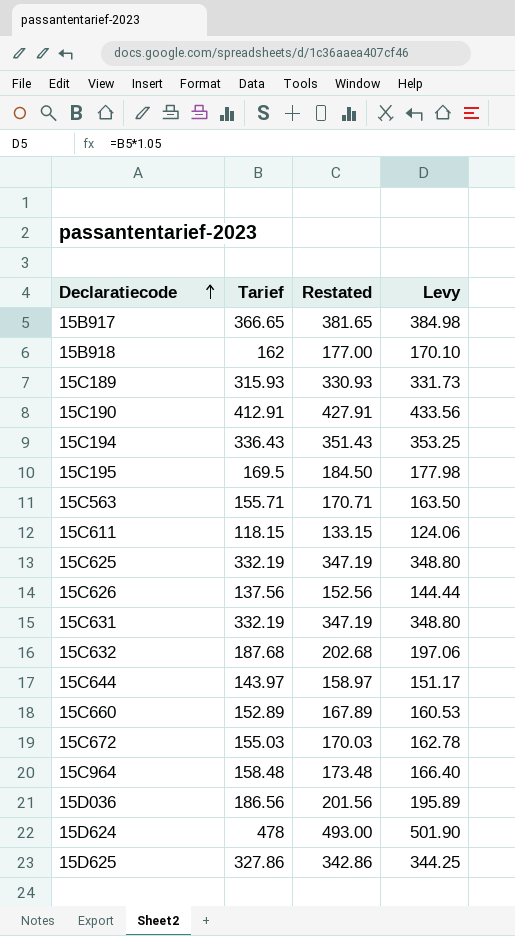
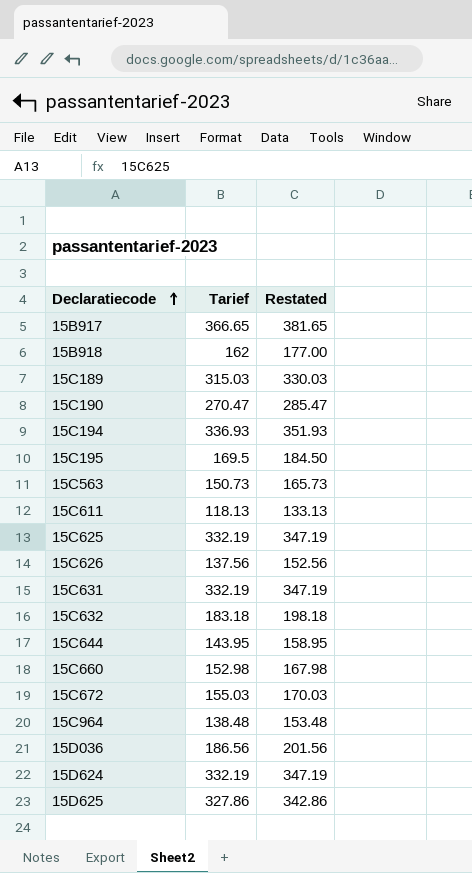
column Levy | formula: [Tarief] * 1.05 -> none
15C189 | Tarief: 315.93 -> 315.03
15C189 | Restated: 330.93 -> 330.03
15C190 | Tarief: 412.91 -> 270.47
15C190 | Restated: 427.91 -> 285.47
15C194 | Tarief: 336.43 -> 336.93
15C194 | Restated: 351.43 -> 351.93
15C563 | Tarief: 155.71 -> 150.73
15C563 | Restated: 170.71 -> 165.73
15C611 | Tarief: 118.15 -> 118.13
15C611 | Restated: 133.15 -> 133.13
15C632 | Tarief: 187.68 -> 183.18
15C632 | Restated: 202.68 -> 198.18
15C644 | Tarief: 143.97 -> 143.95
15C644 | Restated: 158.97 -> 158.95
15C660 | Tarief: 152.89 -> 152.98
15C660 | Restated: 167.89 -> 167.98
15C964 | Tarief: 158.48 -> 138.48
15C964 | Restated: 173.48 -> 153.48
15D624 | Tarief: 478 -> 332.19
15D624 | Restated: 493.00 -> 347.19

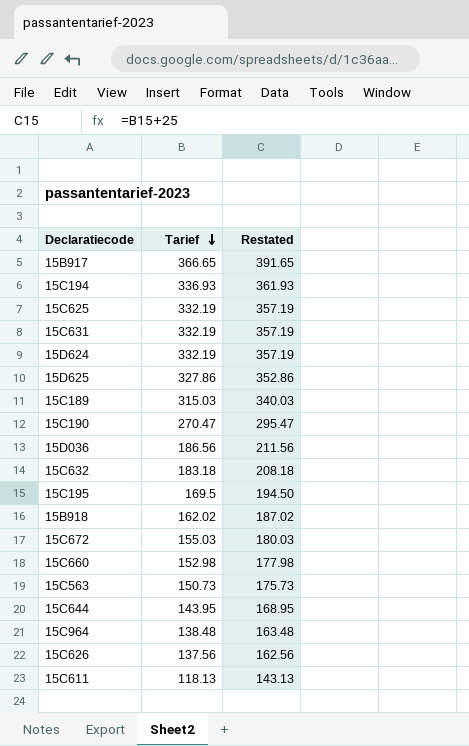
row order: Declaratiecode ascending -> Tarief descending
column Restated | formula: [Tarief] + 15 -> [Tarief] + 25
15B918 | Tarief: 162 -> 162.02

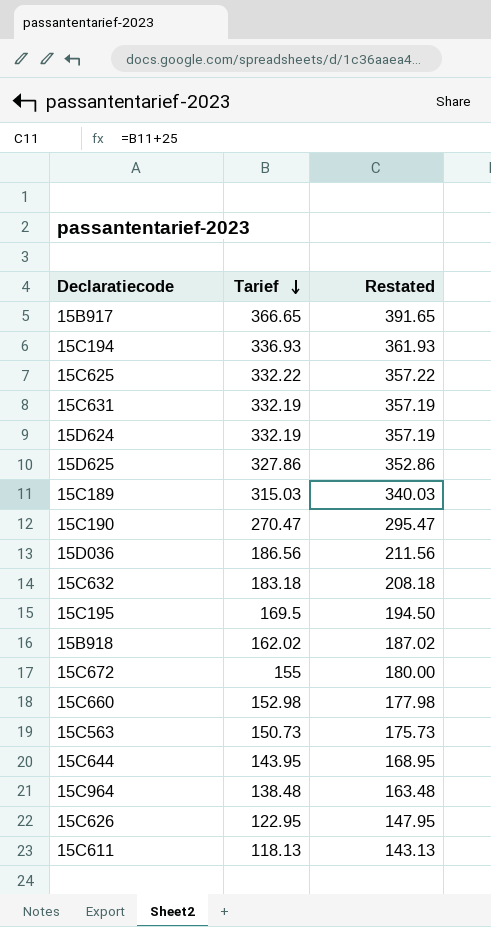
15C625 | Tarief: 332.19 -> 332.22
15C625 | Restated: 357.19 -> 357.22
15C672 | Tarief: 155.03 -> 155
15C672 | Restated: 180.03 -> 180.00
15C626 | Tarief: 137.56 -> 122.95
15C626 | Restated: 162.56 -> 147.95

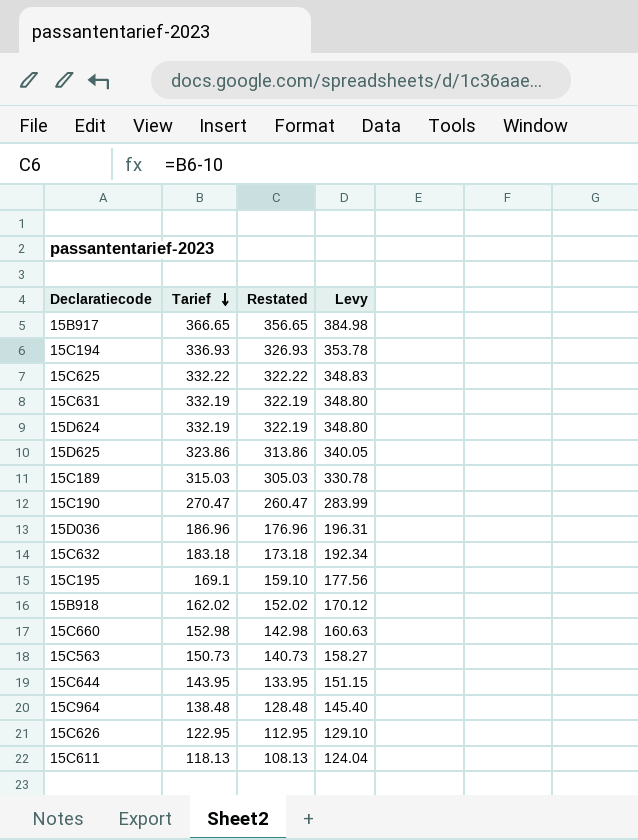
column Restated | formula: [Tarief] + 25 -> [Tarief] - 10
column Levy | formula: none -> [Tarief] * 1.05
row 15C672: 155 | 180.00 -> none
15D625 | Tarief: 327.86 -> 323.86
15D036 | Tarief: 186.56 -> 186.96
15C195 | Tarief: 169.5 -> 169.1

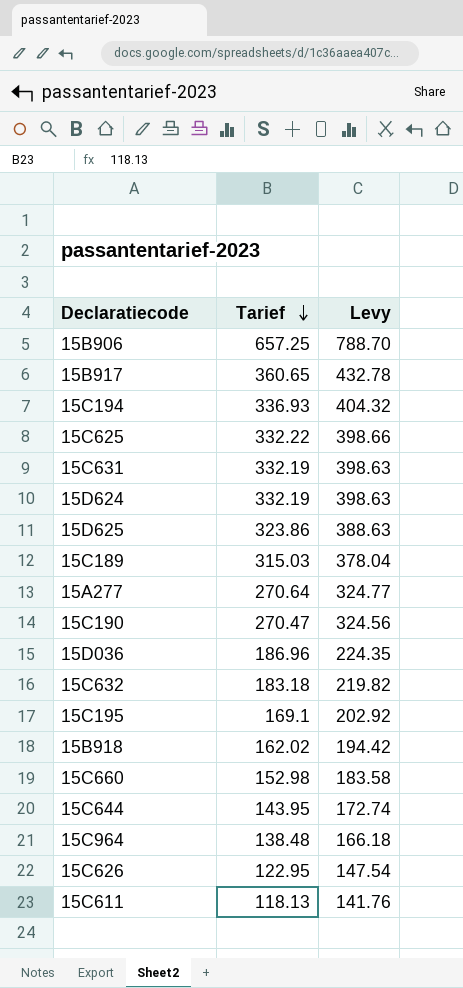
column Restated | formula: [Tarief] - 10 -> none
column Levy | formula: [Tarief] * 1.05 -> [Tarief] * 1.2
row 15C563: 150.73 | 140.73 | 158.27 -> none
row 15B906: none -> 657.25 | 788.70
15B917 | Tarief: 366.65 -> 360.65
row 15A277: none -> 270.64 | 324.77

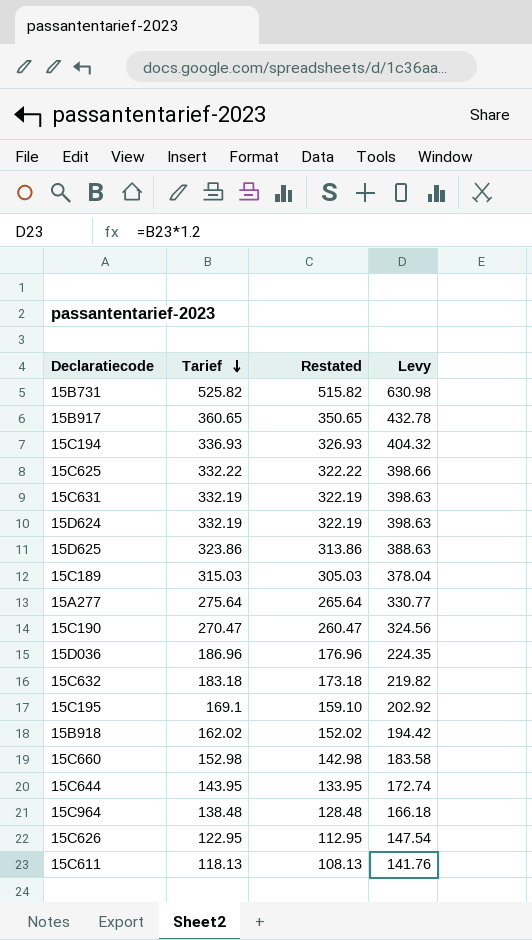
column Restated | formula: none -> [Tarief] - 10
row 15B906: 657.25 | 788.70 -> none
row 15B731: none -> 525.82 | 515.82 | 630.98
15A277 | Tarief: 270.64 -> 275.64
15A277 | Levy: 324.77 -> 330.77

